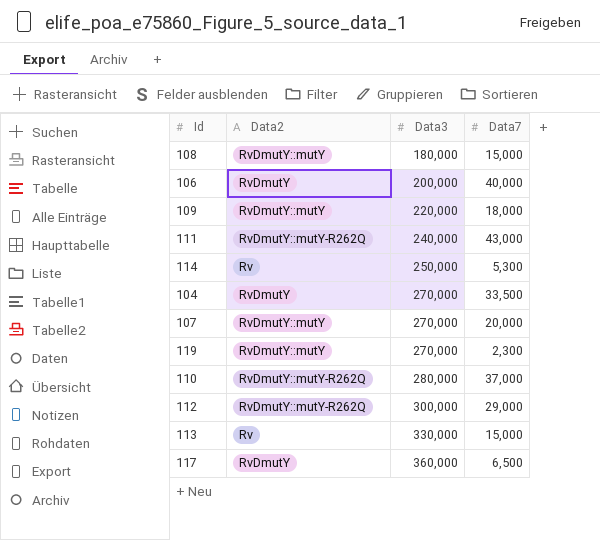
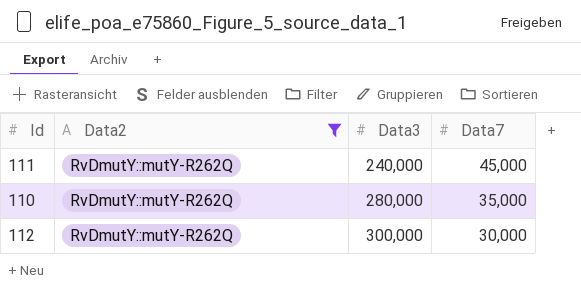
filter: none -> Data2 = RvDmutY::mutY-R262Q
111 | Data7: 43,000 -> 45,000
110 | Data7: 37,000 -> 35,000
112 | Data7: 29,000 -> 30,000

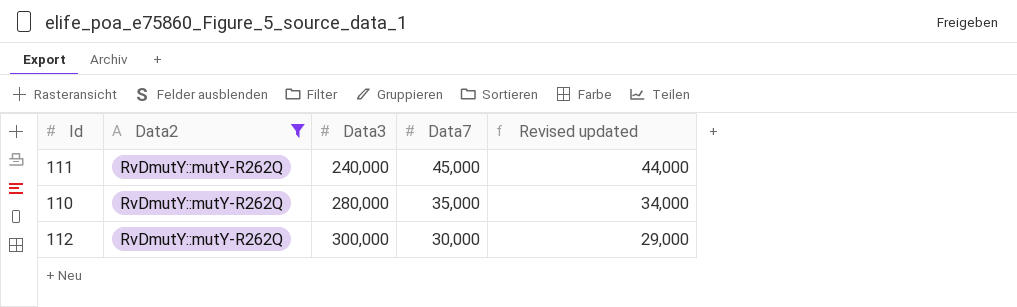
column Revised updated | formula: none -> [Data7] - 1000

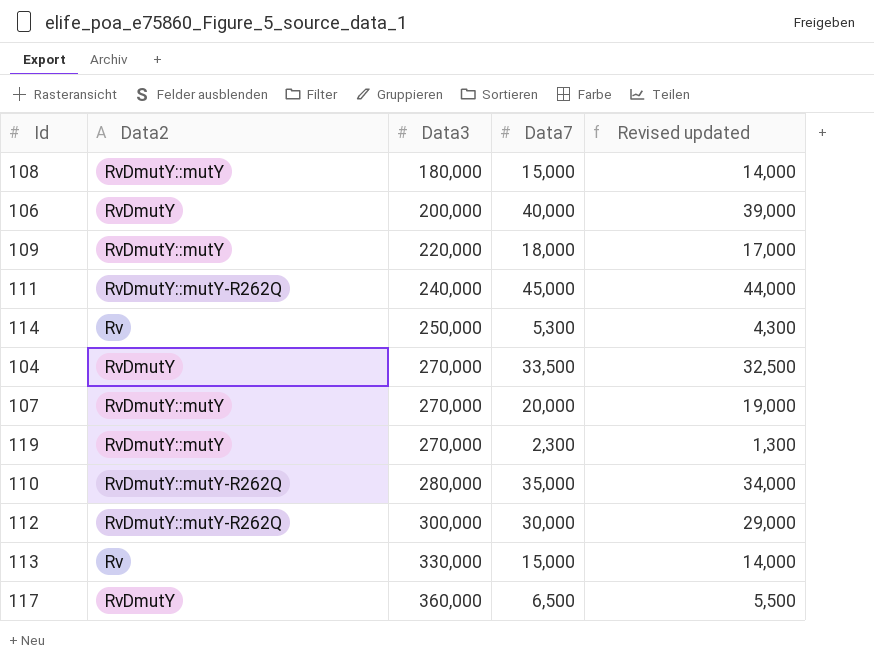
filter: Data2 = RvDmutY::mutY-R262Q -> none

